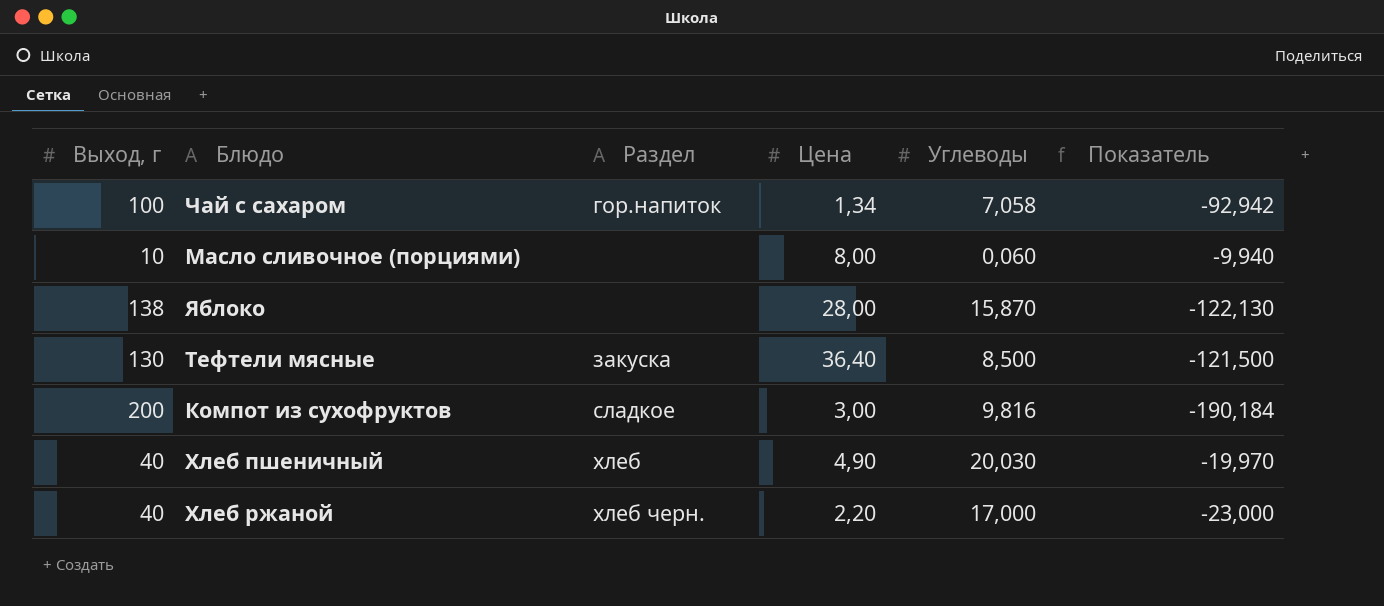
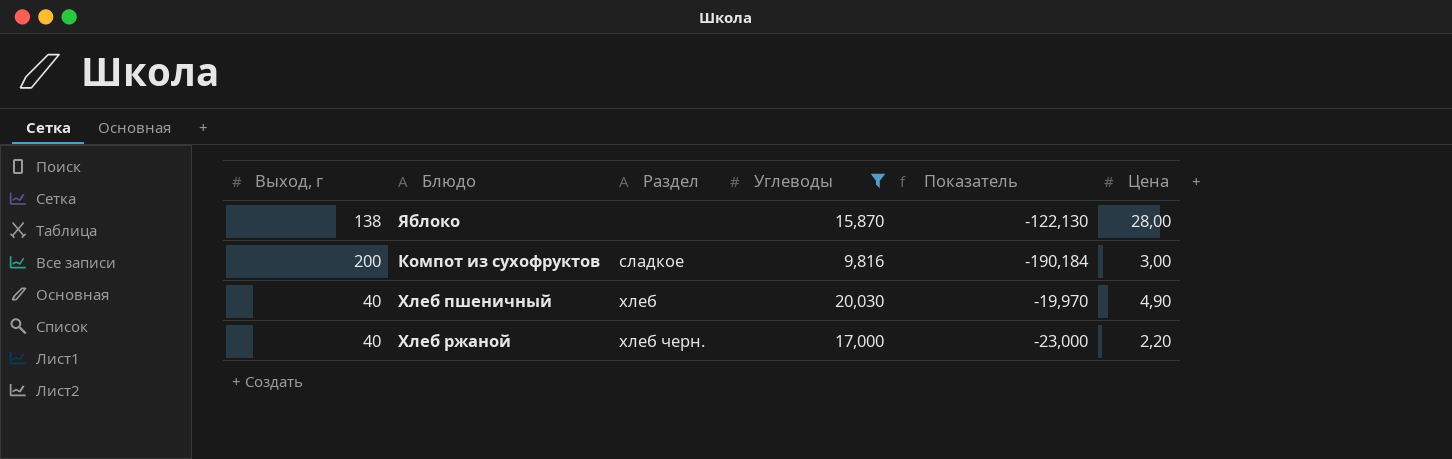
filter: none -> Углеводы >= 9,816
column Цена | position: 4 -> 6

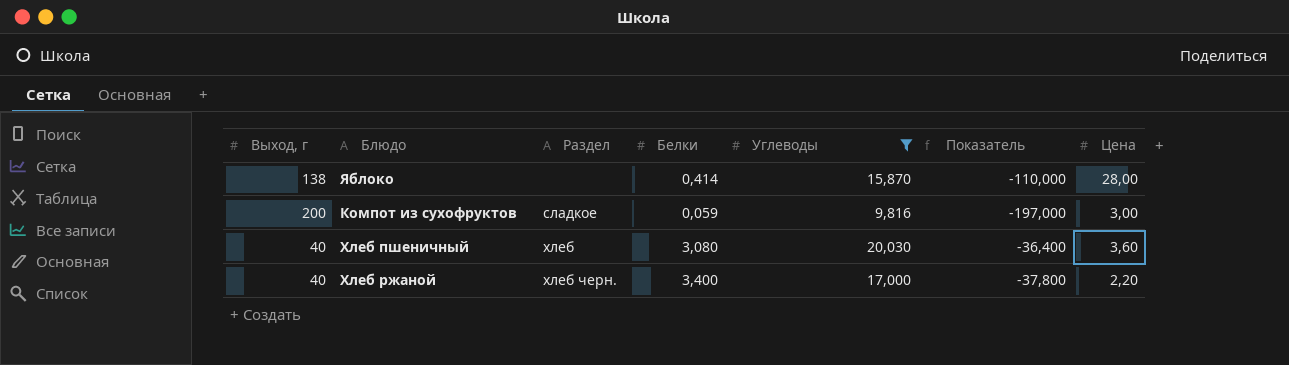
column Белки | position: none -> 4
column Показатель | formula: [Углеводы] - [Выход, г] -> [Цена] - [Выход, г]
Хлеб пшеничный | Цена: 4,90 -> 3,60

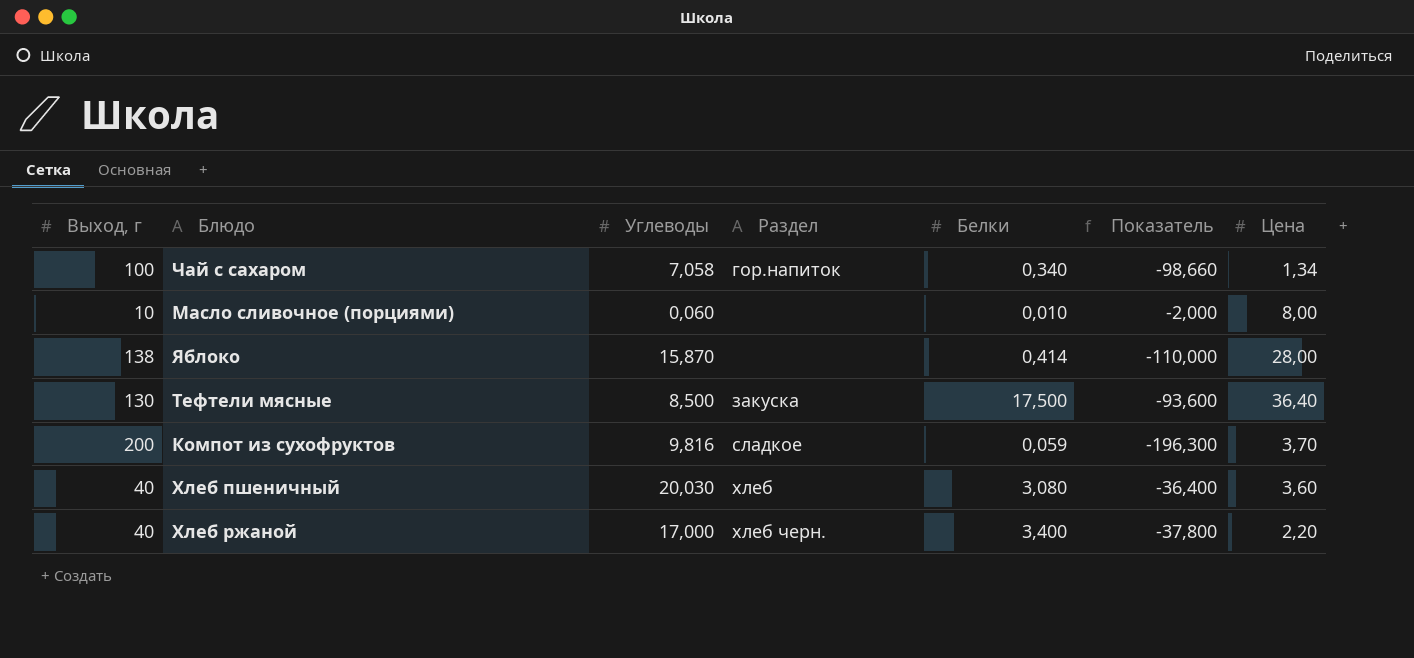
filter: Углеводы >= 9,816 -> none
column Углеводы | position: 5 -> 3
Компот из сухофруктов | Показатель: -197,000 -> -196,300
Компот из сухофруктов | Цена: 3,00 -> 3,70

